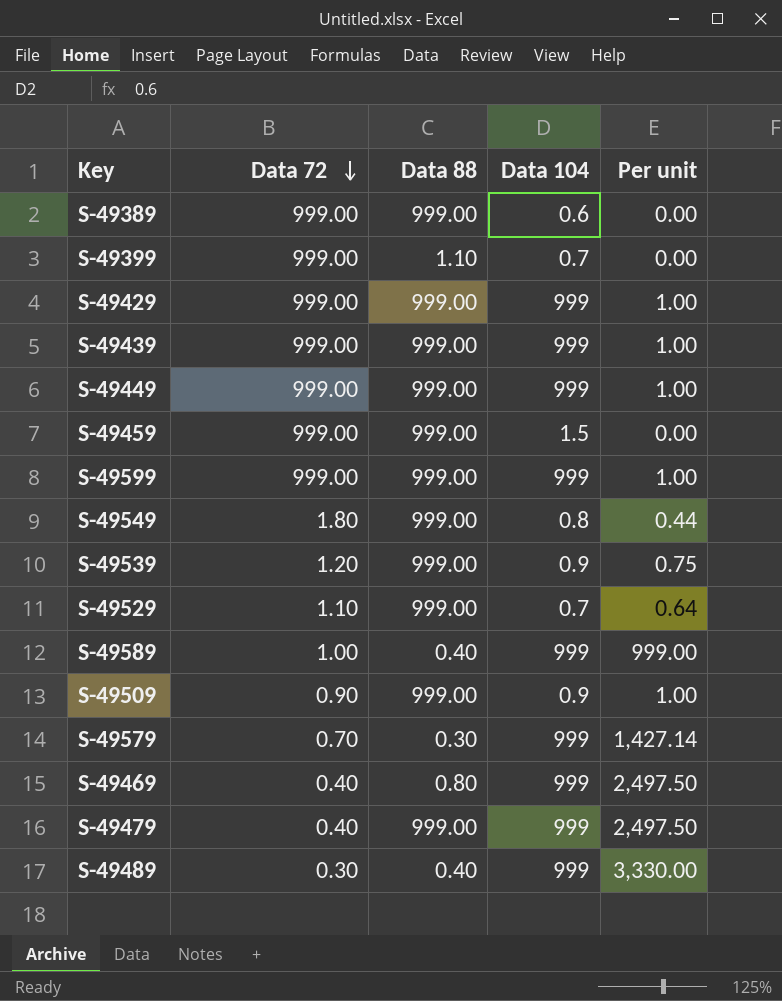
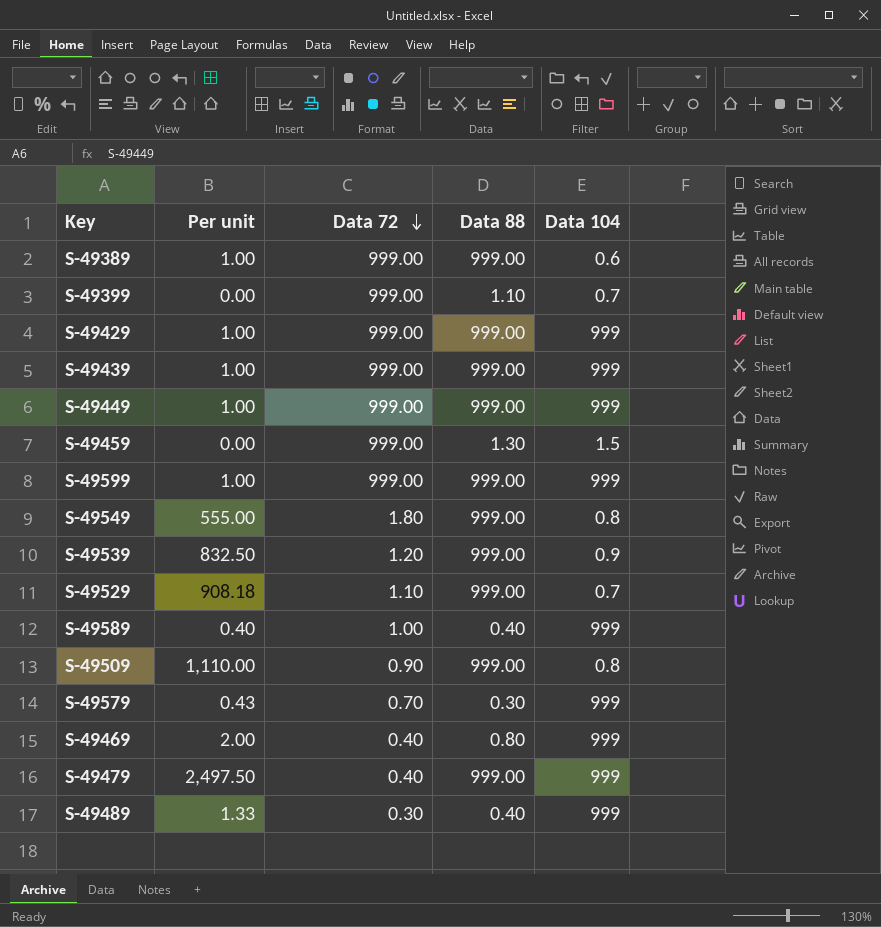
column Per unit | formula: [Data 104] / [Data 72] -> [Data 88] / [Data 72]
column Per unit | position: 5 -> 2
S-49459 | Data 88: 999.00 -> 1.30
S-49509 | Data 104: 0.9 -> 0.8

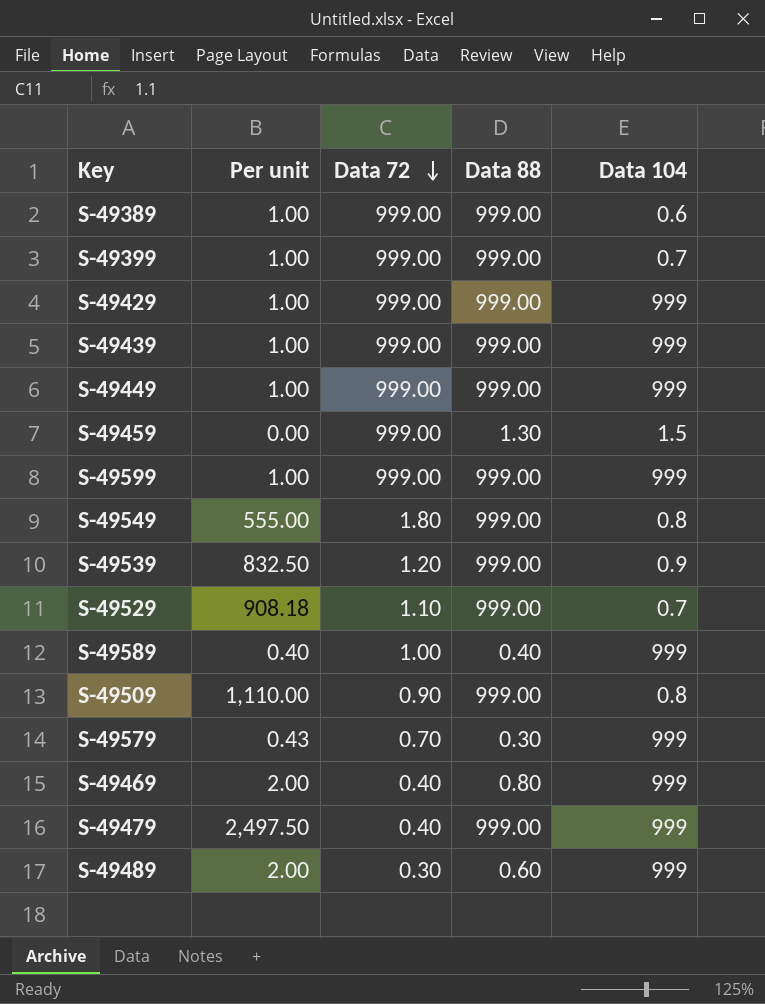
S-49399 | Per unit: 0.00 -> 1.00
S-49399 | Data 88: 1.10 -> 999.00
S-49489 | Per unit: 1.33 -> 2.00
S-49489 | Data 88: 0.40 -> 0.60

